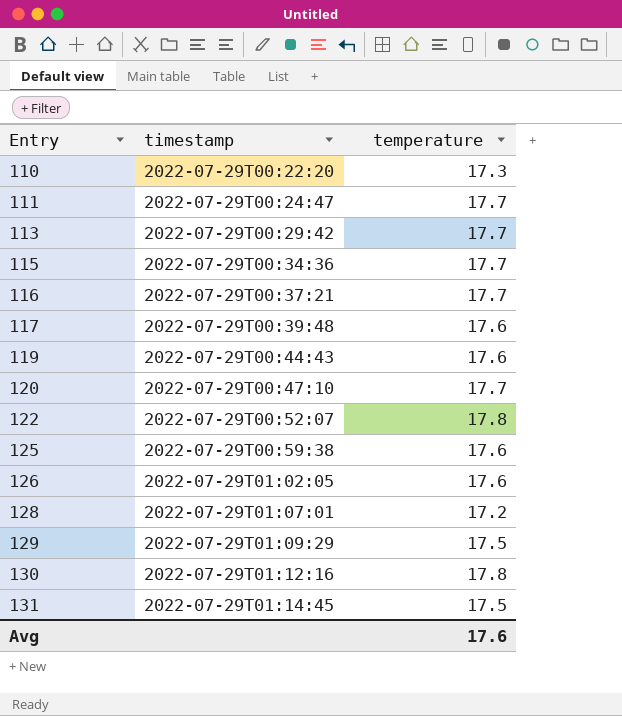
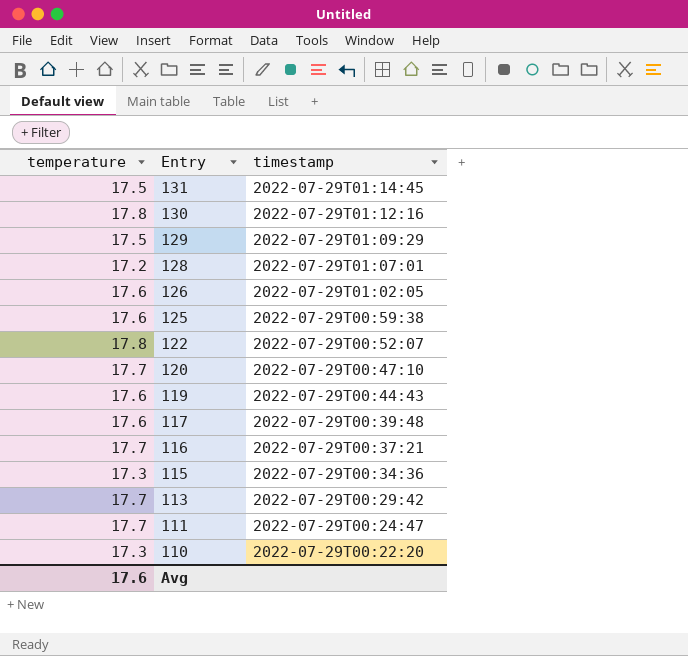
row order: Entry ascending -> Entry descending
column temperature | position: 3 -> 1
115 | temperature: 17.7 -> 17.3

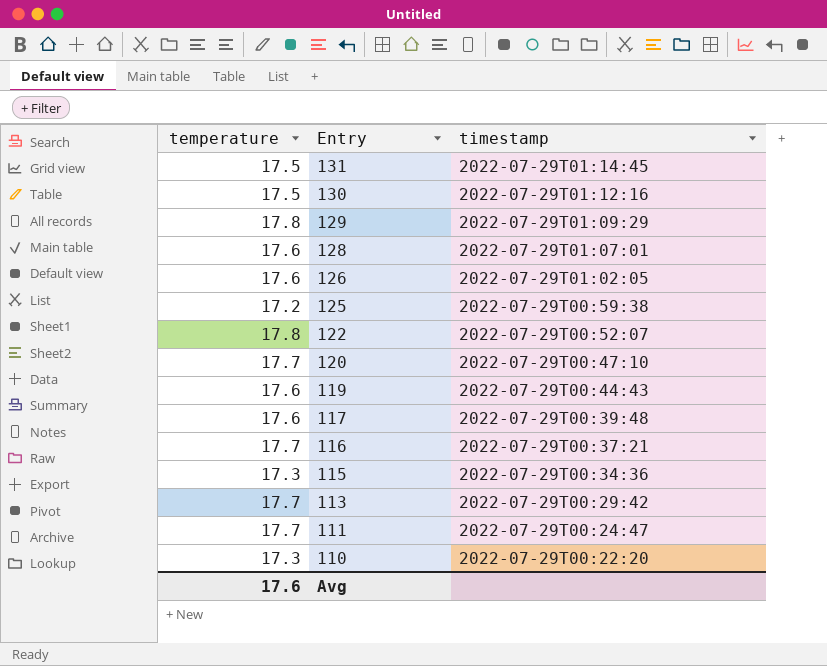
130 | temperature: 17.8 -> 17.5
129 | temperature: 17.5 -> 17.8
128 | temperature: 17.2 -> 17.6
125 | temperature: 17.6 -> 17.2

